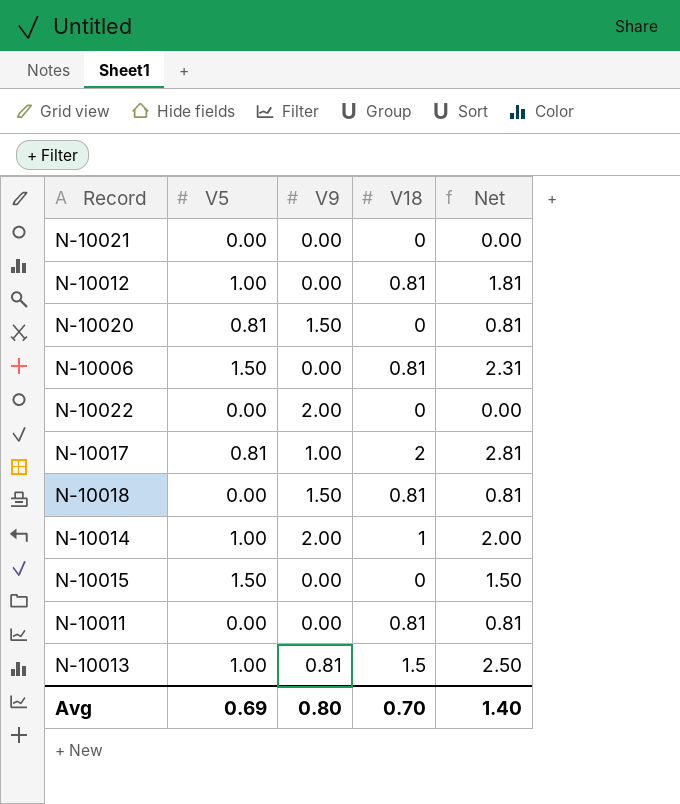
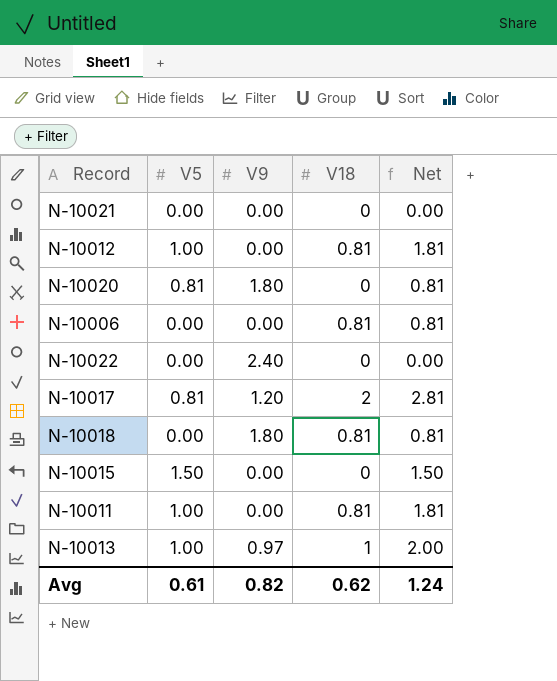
row N-10014: 1.00 | 2.00 | 1 | 2.00 -> none
N-10020 | V9: 1.50 -> 1.80
N-10006 | V5: 1.50 -> 0.00
N-10006 | Net: 2.31 -> 0.81
N-10022 | V9: 2.00 -> 2.40
N-10017 | V9: 1.00 -> 1.20
N-10018 | V9: 1.50 -> 1.80
N-10011 | V5: 0.00 -> 1.00
N-10011 | Net: 0.81 -> 1.81
N-10013 | V9: 0.81 -> 0.97
N-10013 | V18: 1.5 -> 1
N-10013 | Net: 2.50 -> 2.00
Avg | V5: 0.69 -> 0.61
Avg | V9: 0.80 -> 0.82
Avg | V18: 0.70 -> 0.62
Avg | Net: 1.40 -> 1.24

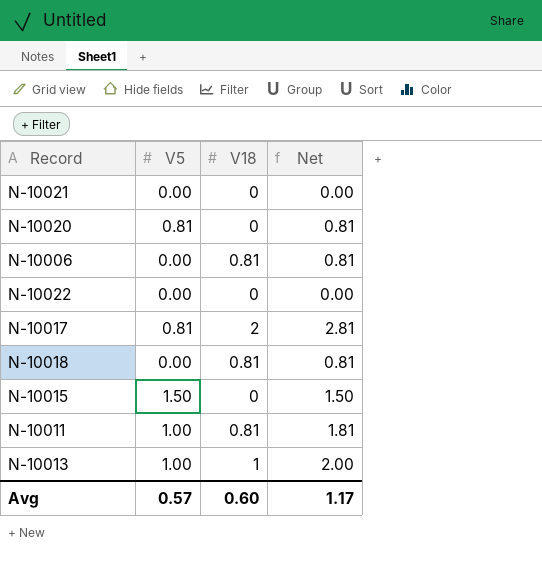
column V9 | position: 3 -> none
row N-10012: 1.00 | 0.00 | 0.81 | 1.81 -> none
Avg | V5: 0.61 -> 0.57
Avg | V18: 0.62 -> 0.60
Avg | Net: 1.24 -> 1.17

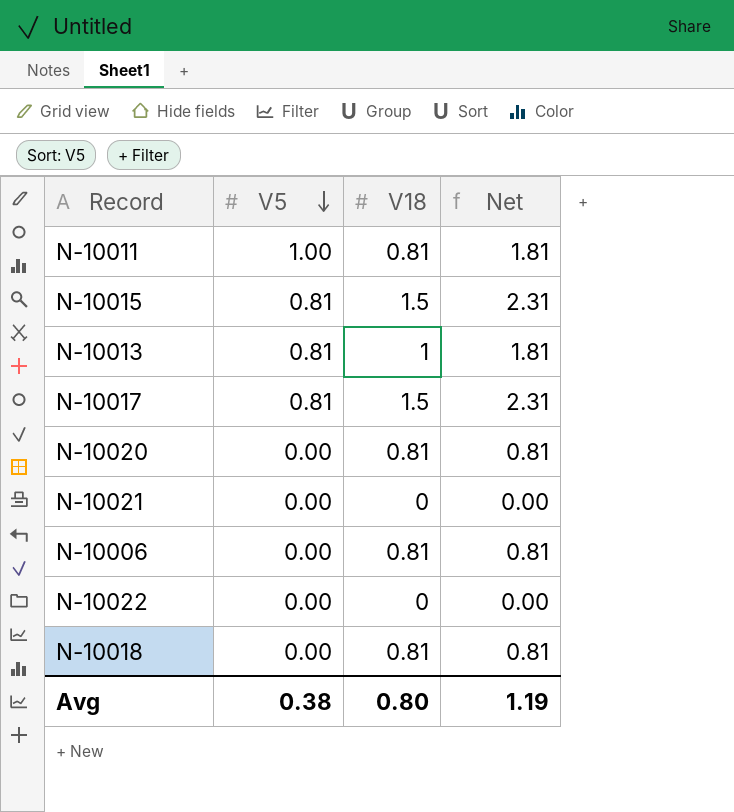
row order: none -> V5 descending
N-10015 | V5: 1.50 -> 0.81
N-10015 | V18: 0 -> 1.5
N-10015 | Net: 1.50 -> 2.31
N-10013 | V5: 1.00 -> 0.81
N-10013 | Net: 2.00 -> 1.81
N-10017 | V18: 2 -> 1.5
N-10017 | Net: 2.81 -> 2.31
N-10020 | V5: 0.81 -> 0.00
N-10020 | V18: 0 -> 0.81
Avg | V5: 0.57 -> 0.38
Avg | V18: 0.60 -> 0.80
Avg | Net: 1.17 -> 1.19

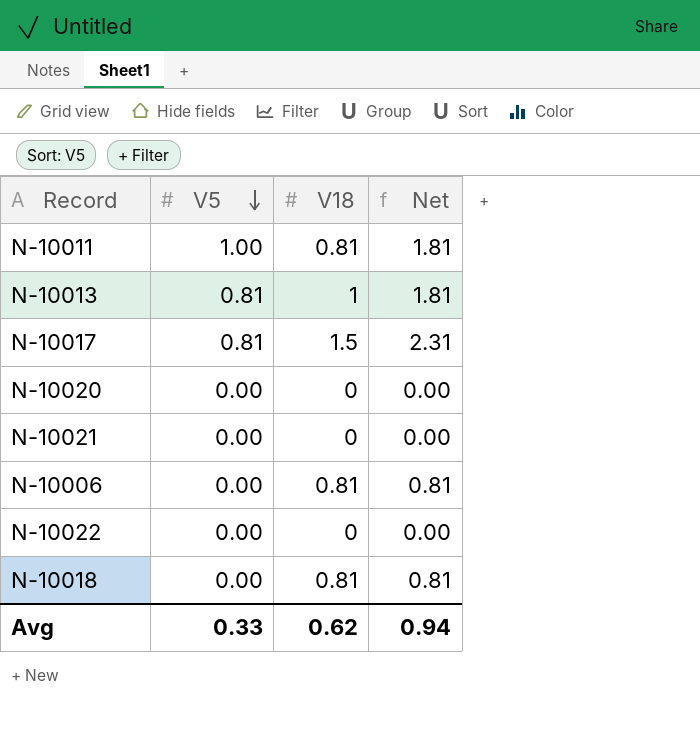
row N-10015: 0.81 | 1.5 | 2.31 -> none
N-10020 | V18: 0.81 -> 0
N-10020 | Net: 0.81 -> 0.00
Avg | V5: 0.38 -> 0.33
Avg | V18: 0.80 -> 0.62
Avg | Net: 1.19 -> 0.94

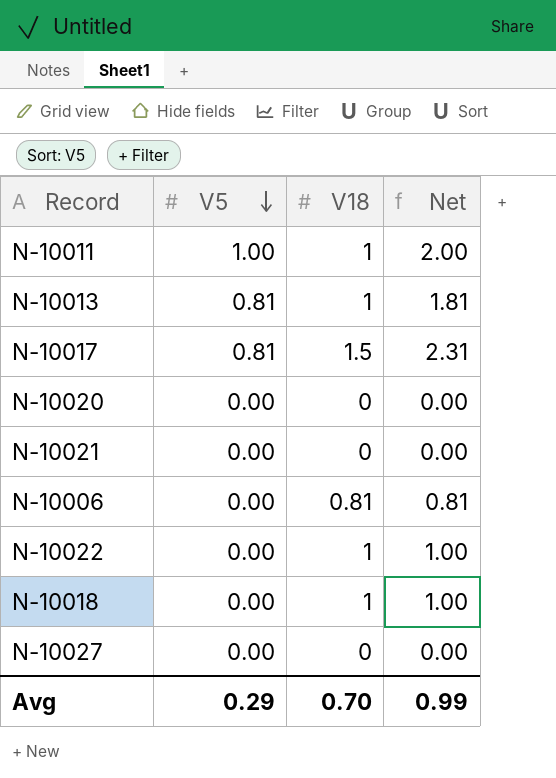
N-10011 | V18: 0.81 -> 1
N-10011 | Net: 1.81 -> 2.00
N-10022 | V18: 0 -> 1
N-10022 | Net: 0.00 -> 1.00
N-10018 | V18: 0.81 -> 1
N-10018 | Net: 0.81 -> 1.00
row N-10027: none -> 0.00 | 0 | 0.00
Avg | V5: 0.33 -> 0.29
Avg | V18: 0.62 -> 0.70
Avg | Net: 0.94 -> 0.99

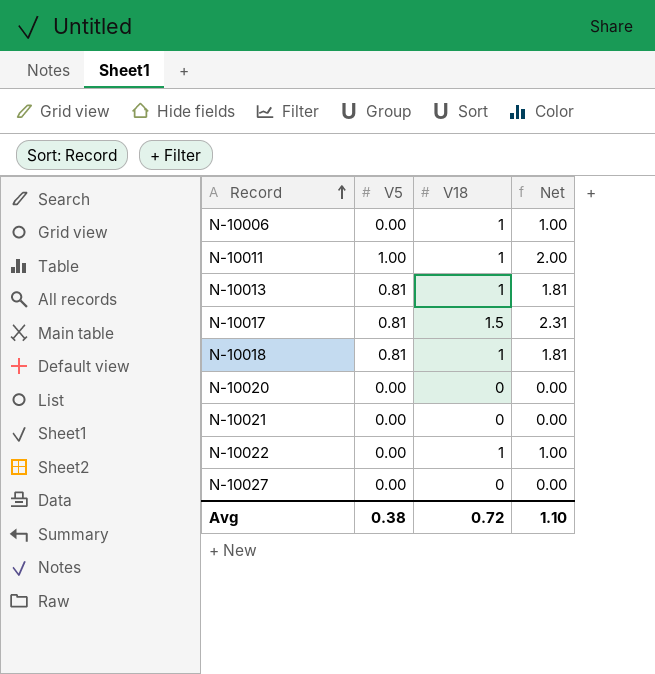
row order: V5 descending -> Record ascending
N-10006 | V18: 0.81 -> 1
N-10006 | Net: 0.81 -> 1.00
N-10018 | V5: 0.00 -> 0.81
N-10018 | Net: 1.00 -> 1.81
Avg | V5: 0.29 -> 0.38
Avg | V18: 0.70 -> 0.72
Avg | Net: 0.99 -> 1.10

